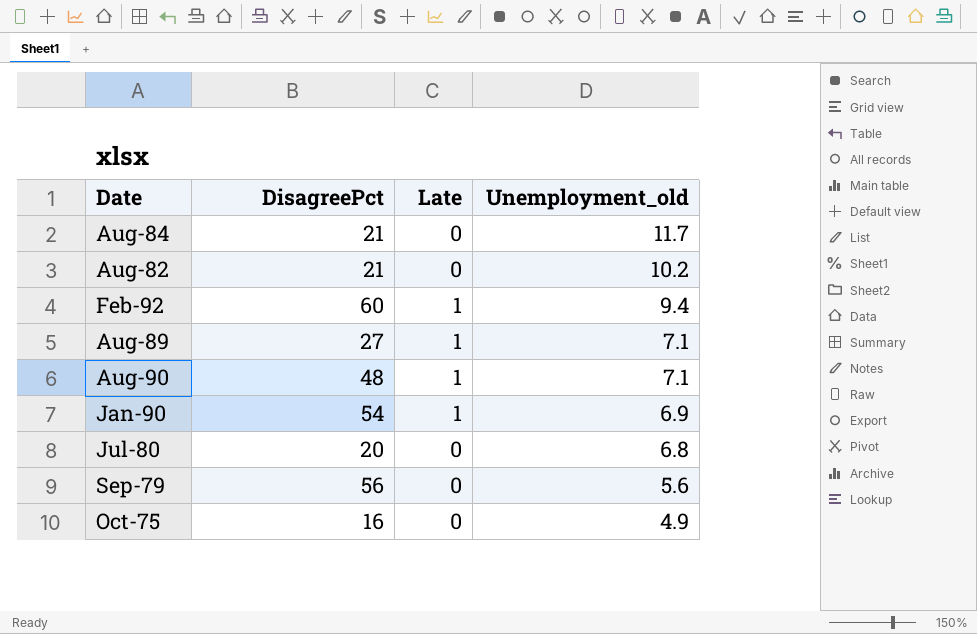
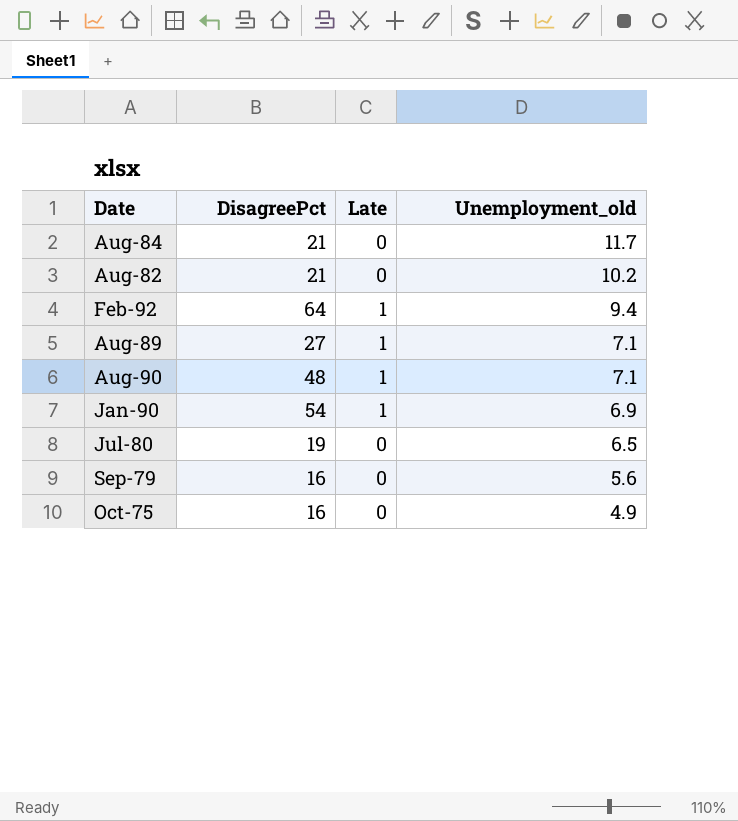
Feb-92 | DisagreePct: 60 -> 64
Jul-80 | DisagreePct: 20 -> 19
Jul-80 | Unemployment_old: 6.8 -> 6.5
Sep-79 | DisagreePct: 56 -> 16

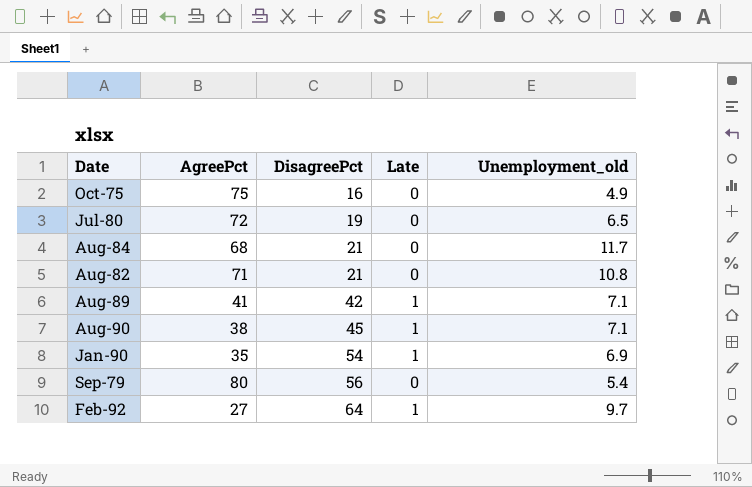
row order: Unemployment_old descending -> DisagreePct ascending
column AgreePct | position: none -> 2
Aug-82 | Unemployment_old: 10.2 -> 10.8
Aug-89 | DisagreePct: 27 -> 42
Aug-90 | DisagreePct: 48 -> 45
Sep-79 | DisagreePct: 16 -> 56
Sep-79 | Unemployment_old: 5.6 -> 5.4
Feb-92 | Unemployment_old: 9.4 -> 9.7

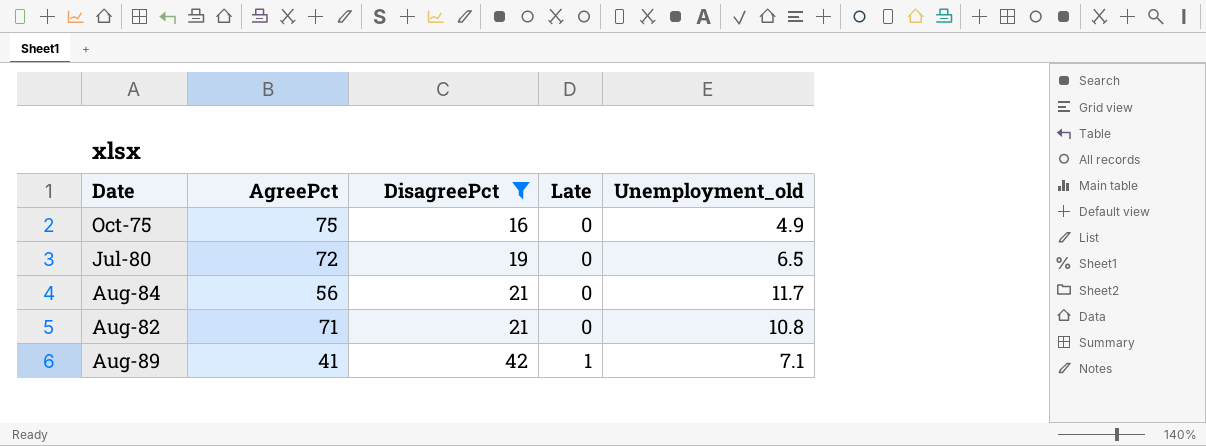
filter: none -> DisagreePct <= 42
Aug-84 | AgreePct: 68 -> 56

